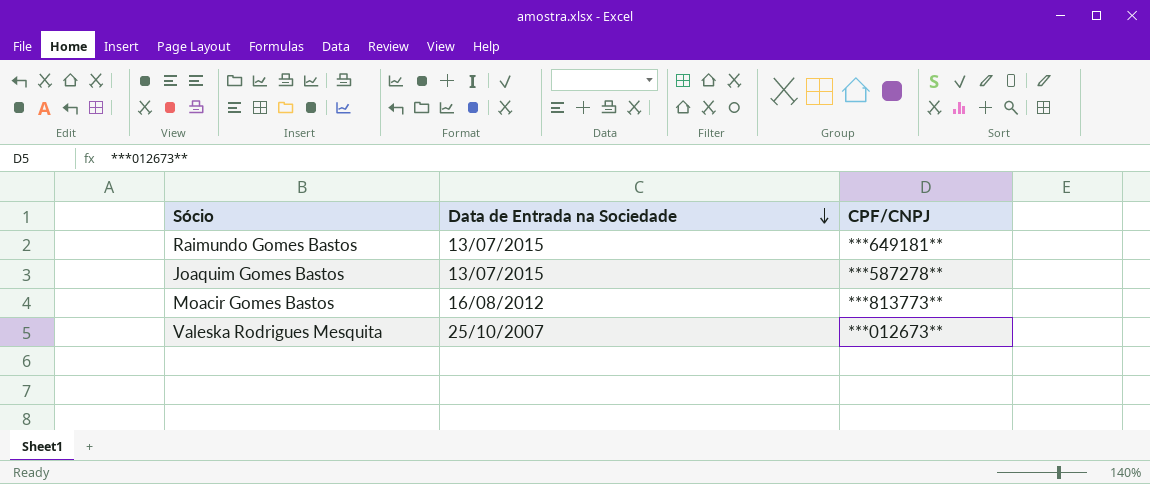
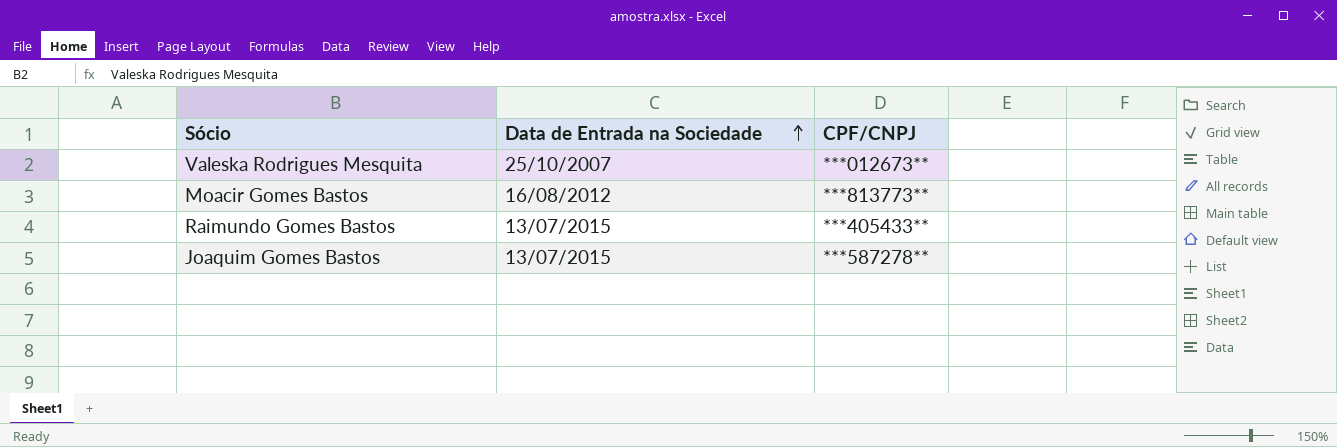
row order: Data de Entrada na Sociedade descending -> Data de Entrada na Sociedade ascending
Raimundo Gomes Bastos | CPF/CNPJ: ***649181** -> ***405433**

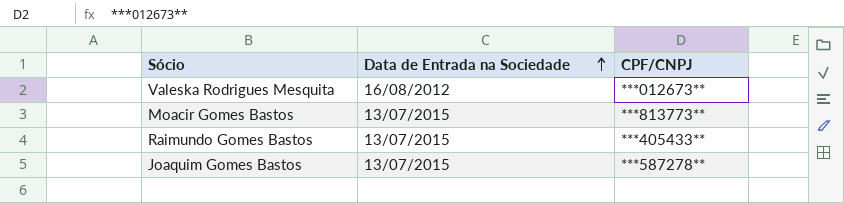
Valeska Rodrigues Mesquita | Data de Entrada na Sociedade: 25/10/2007 -> 16/08/2012
Moacir Gomes Bastos | Data de Entrada na Sociedade: 16/08/2012 -> 13/07/2015

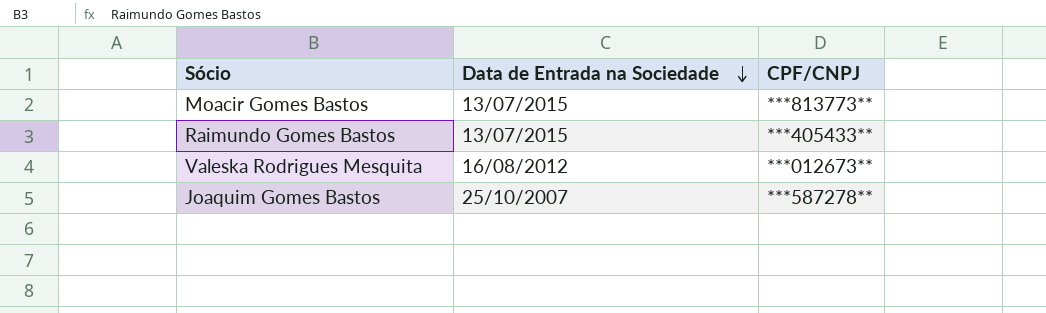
row order: Data de Entrada na Sociedade ascending -> Data de Entrada na Sociedade descending
Joaquim Gomes Bastos | Data de Entrada na Sociedade: 13/07/2015 -> 25/10/2007

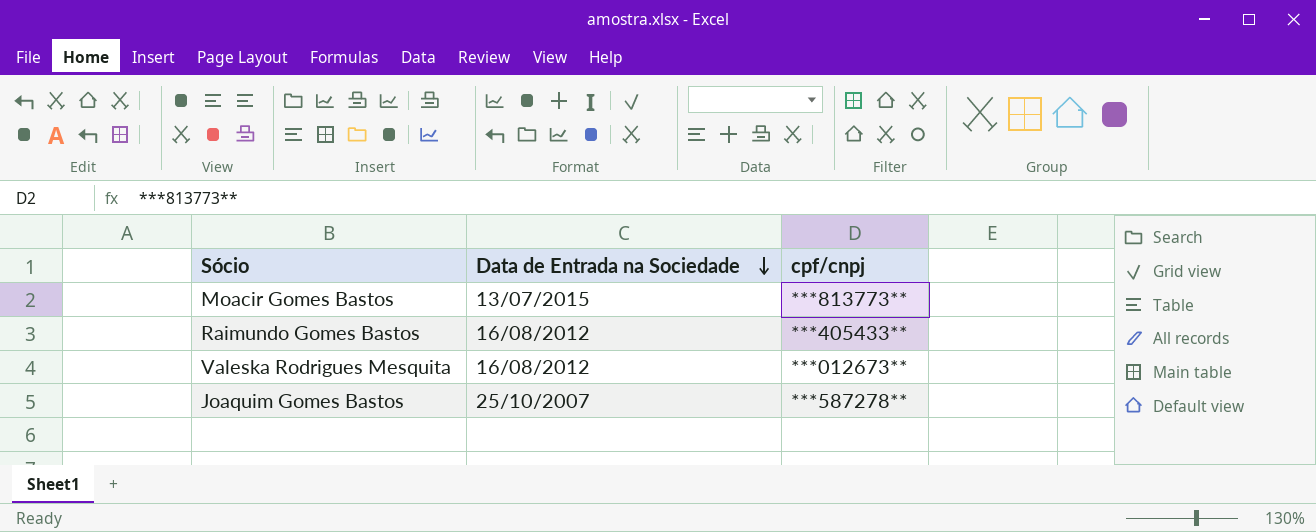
column name: CPF/CNPJ -> cpf/cnpj
Raimundo Gomes Bastos | Data de Entrada na Sociedade: 13/07/2015 -> 16/08/2012

